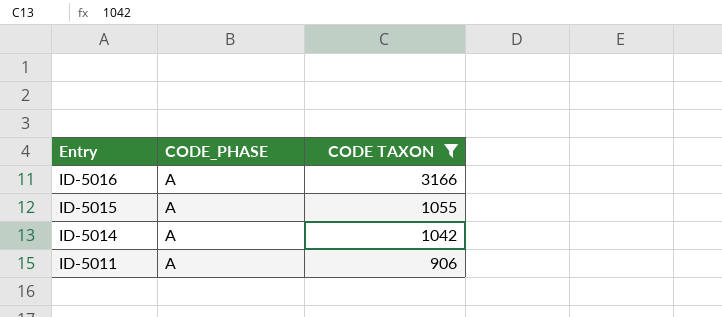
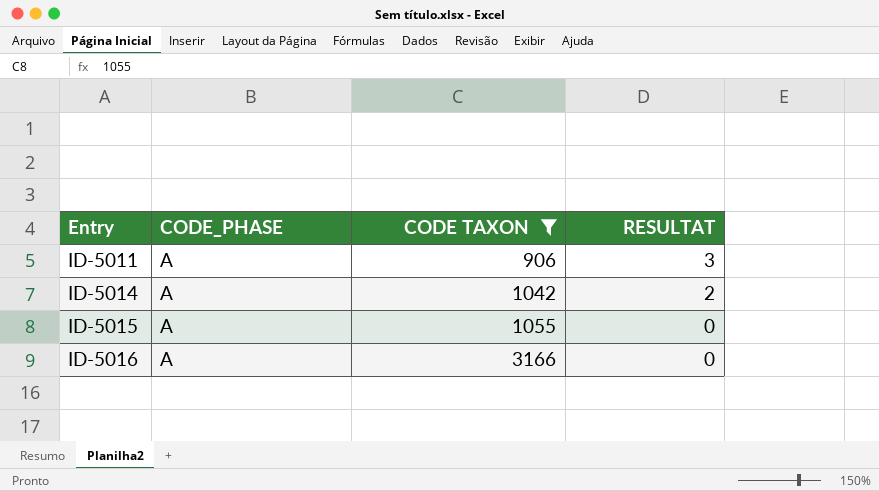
row order: Entry descending -> Entry ascending
column RESULTAT | position: none -> 4

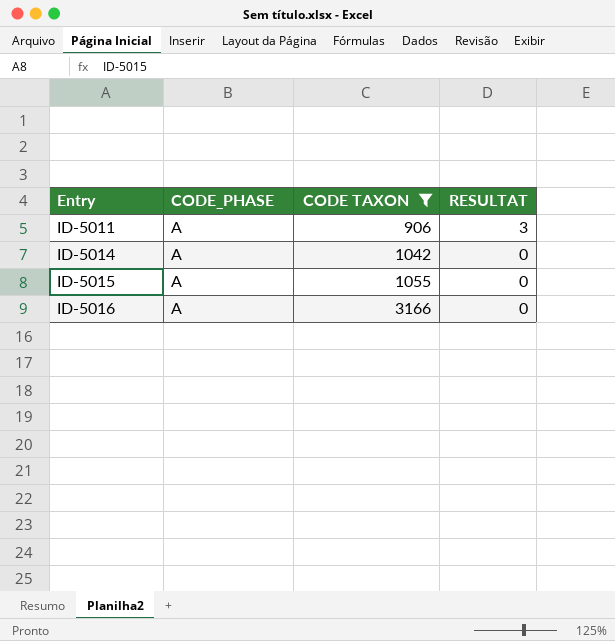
ID-5014 | RESULTAT: 2 -> 0

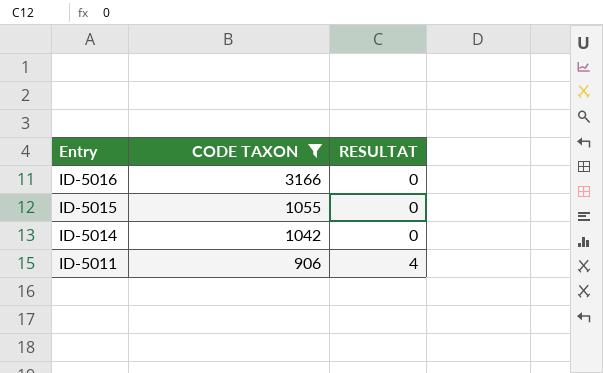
row order: Entry ascending -> Entry descending
column CODE_PHASE | position: 2 -> none
ID-5011 | RESULTAT: 3 -> 4

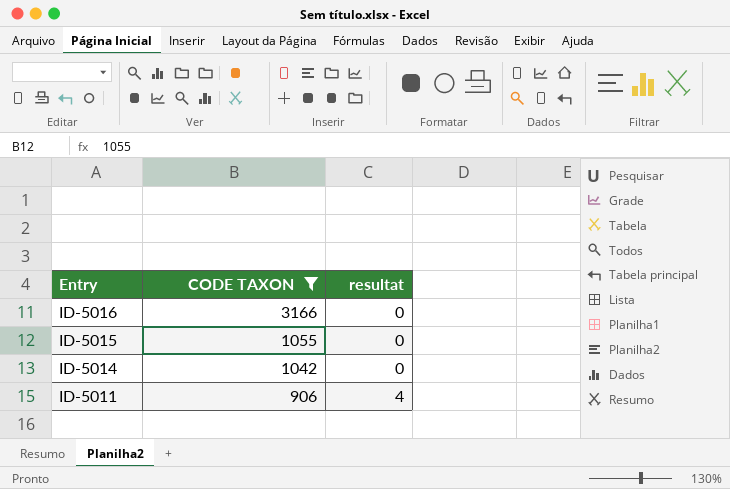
column name: RESULTAT -> resultat

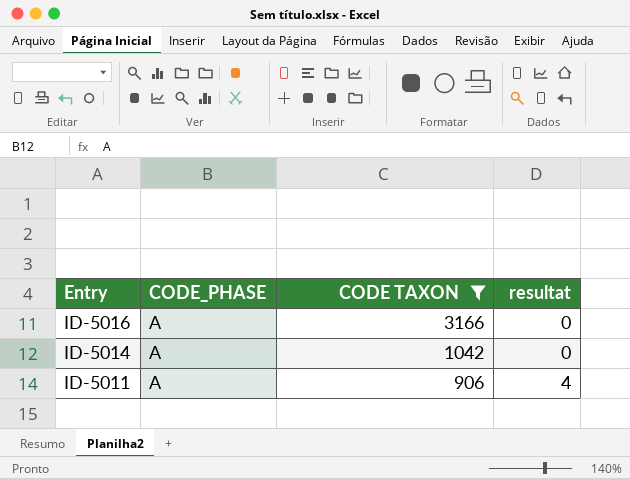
column CODE_PHASE | position: none -> 2
row ID-5015: 1055 | 0 -> none

